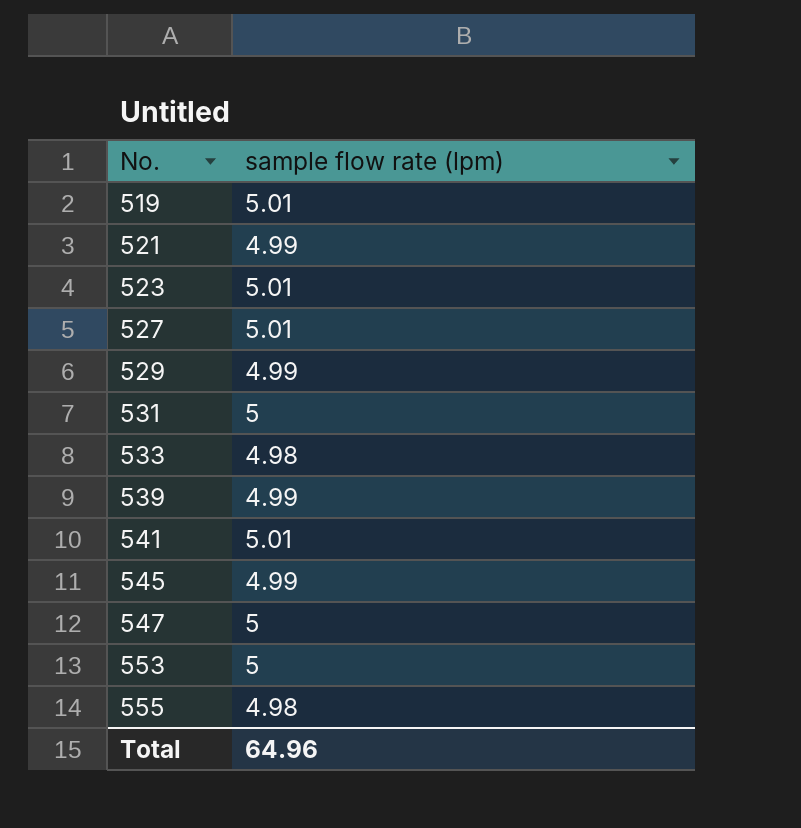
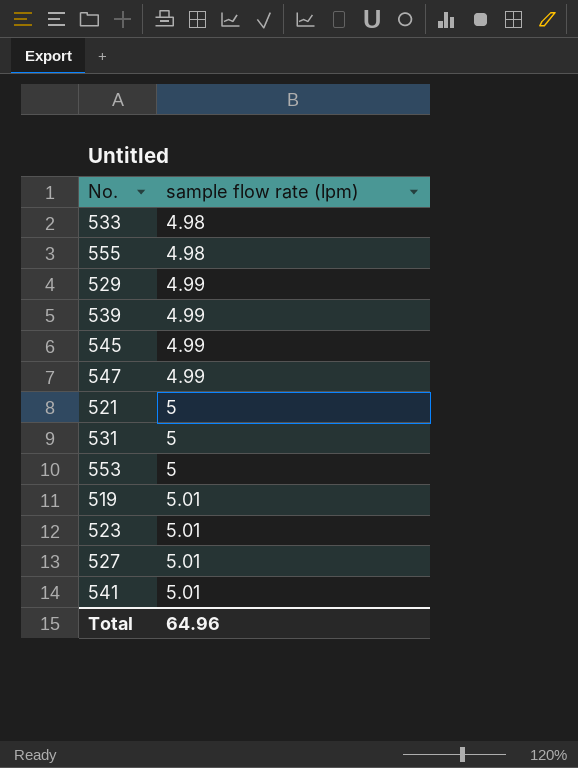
row order: No. ascending -> sample flow rate (lpm) ascending
547 | sample flow rate (lpm): 5 -> 4.99
521 | sample flow rate (lpm): 4.99 -> 5

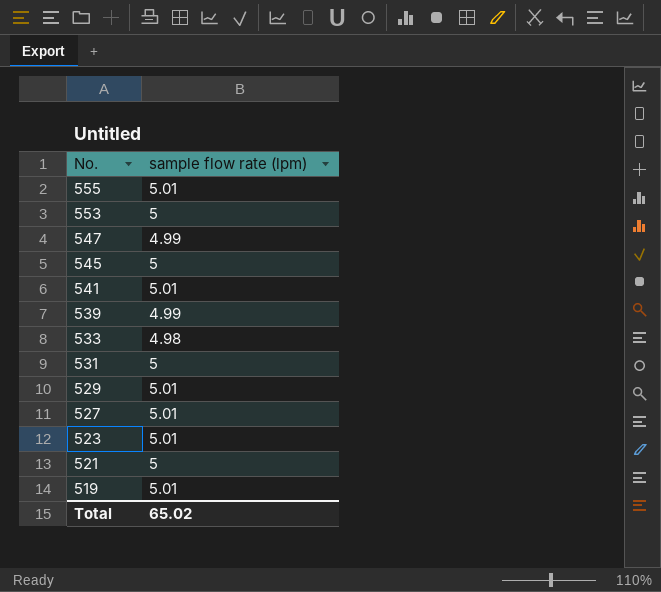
row order: sample flow rate (lpm) ascending -> No. descending
555 | sample flow rate (lpm): 4.98 -> 5.01
545 | sample flow rate (lpm): 4.99 -> 5
529 | sample flow rate (lpm): 4.99 -> 5.01
Total | sample flow rate (lpm): 64.96 -> 65.02

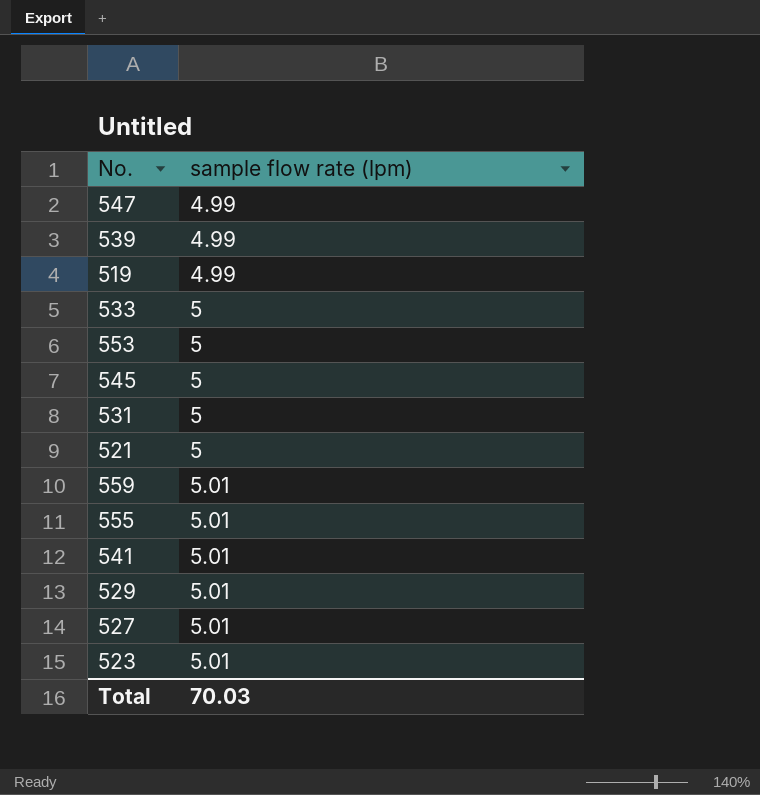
row order: No. descending -> sample flow rate (lpm) ascending
519 | sample flow rate (lpm): 5.01 -> 4.99
533 | sample flow rate (lpm): 4.98 -> 5
row 559: none -> 5.01
Total | sample flow rate (lpm): 65.02 -> 70.03

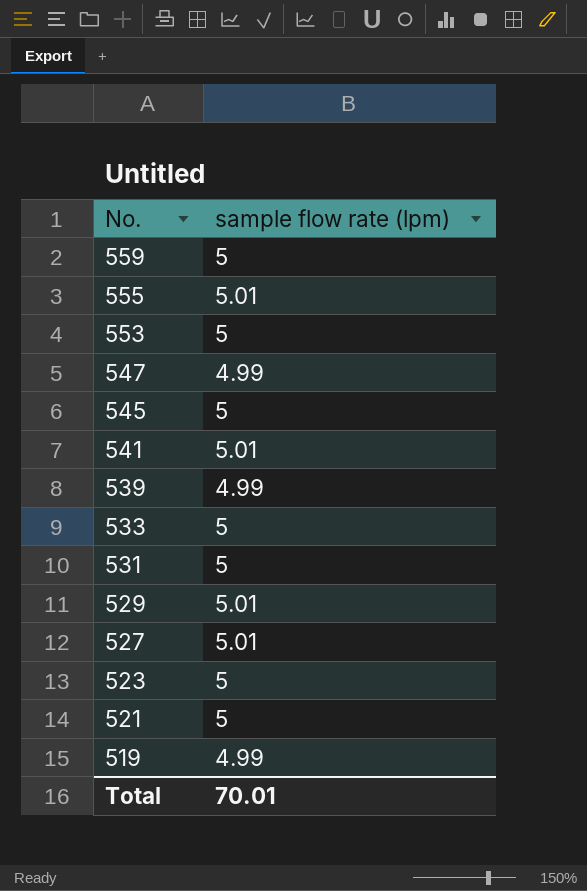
row order: sample flow rate (lpm) ascending -> No. descending
559 | sample flow rate (lpm): 5.01 -> 5
523 | sample flow rate (lpm): 5.01 -> 5
Total | sample flow rate (lpm): 70.03 -> 70.01

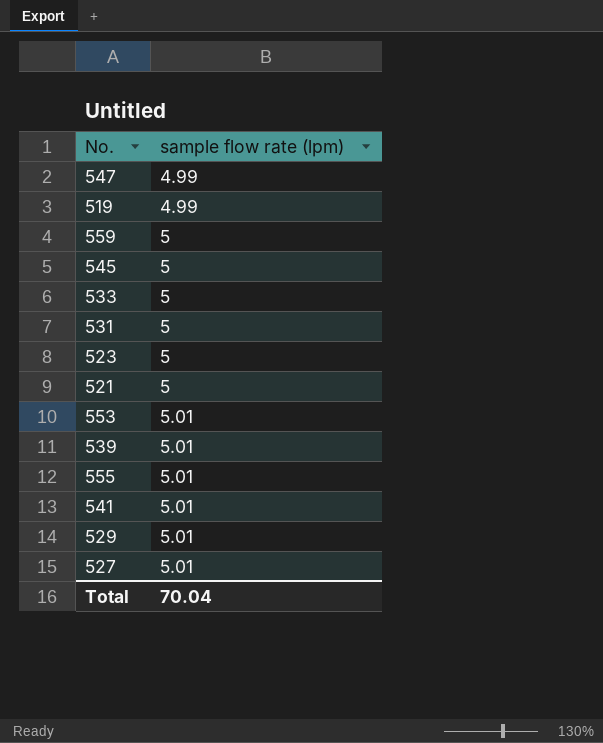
row order: No. descending -> sample flow rate (lpm) ascending
553 | sample flow rate (lpm): 5 -> 5.01
539 | sample flow rate (lpm): 4.99 -> 5.01
Total | sample flow rate (lpm): 70.01 -> 70.04

